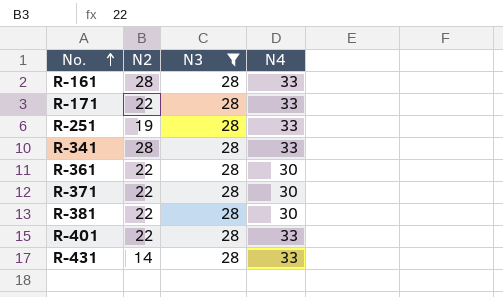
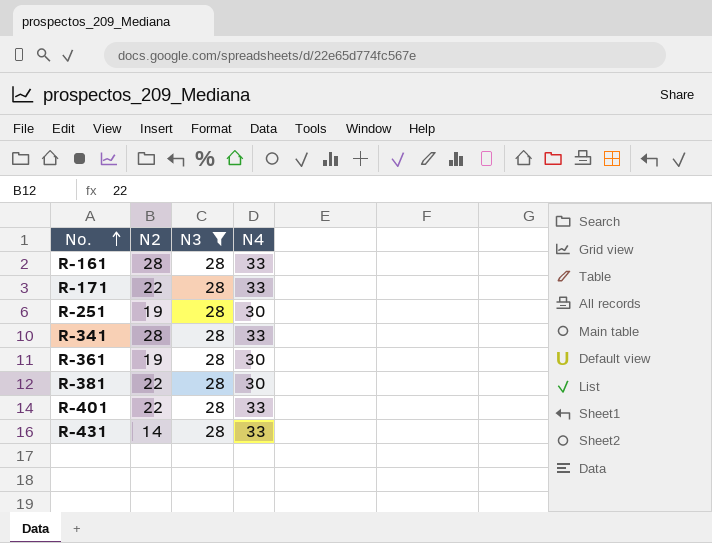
row R-371: 22 | 28 | 30 -> none
R-251 | N4: 33 -> 30
R-361 | N2: 22 -> 19

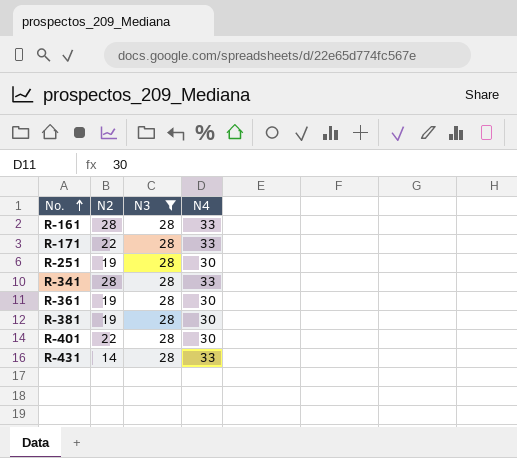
R-381 | N2: 22 -> 19
R-401 | N4: 33 -> 30

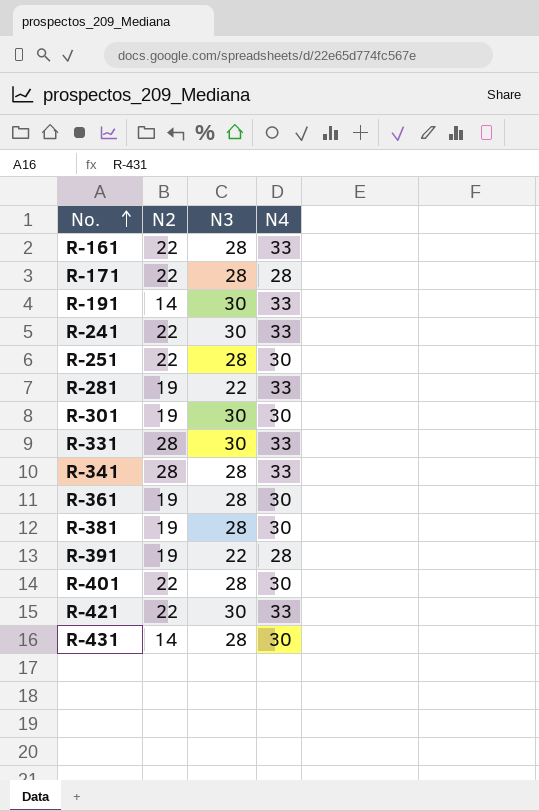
filter: N3 = 28 -> none
R-161 | N2: 28 -> 22
R-171 | N4: 33 -> 28
R-251 | N2: 19 -> 22
R-431 | N4: 33 -> 30

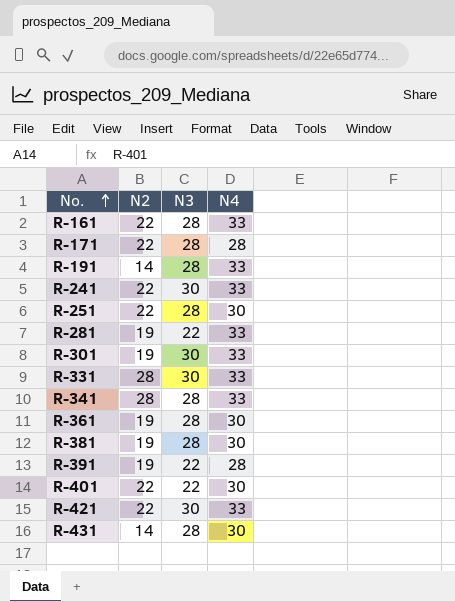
R-191 | N3: 30 -> 28
R-301 | N4: 30 -> 33
R-401 | N3: 28 -> 22

